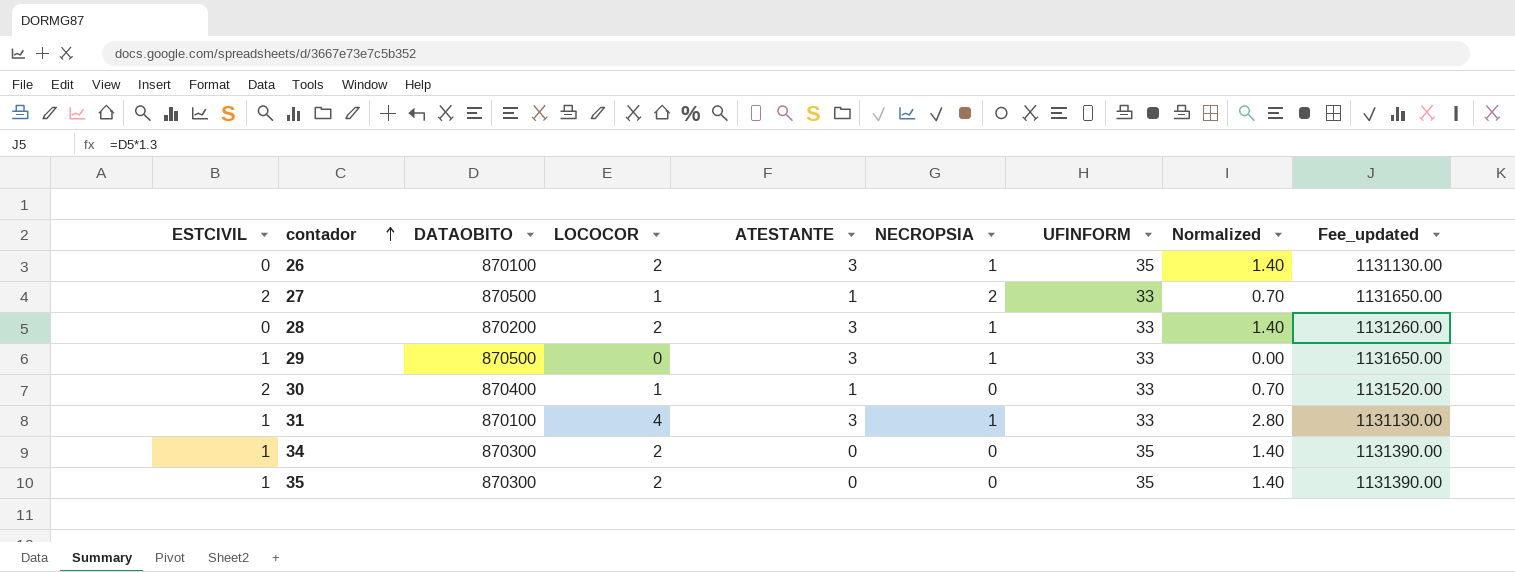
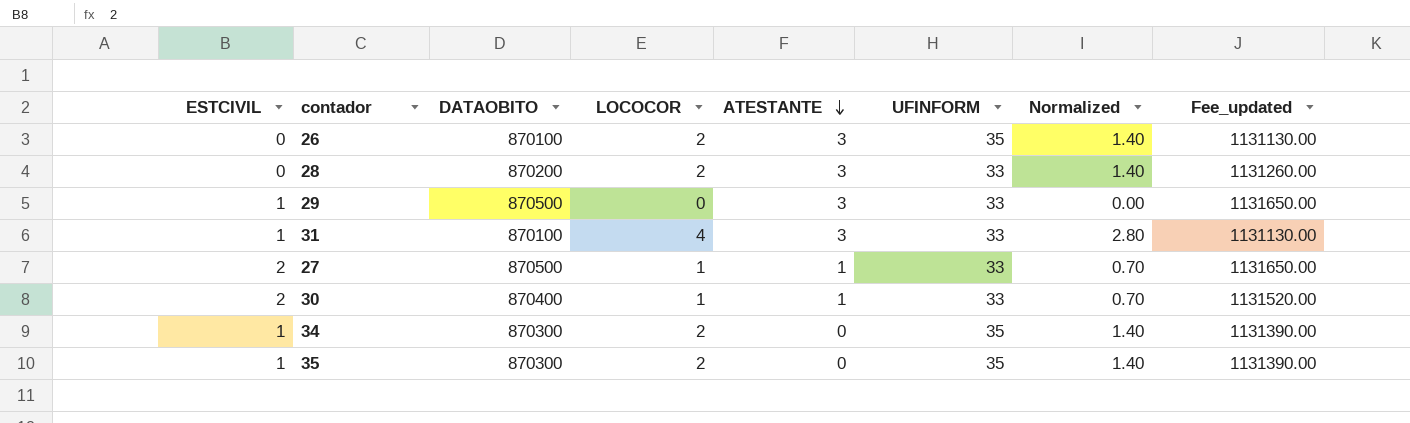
row order: contador ascending -> ATESTANTE descending
column NECROPSIA | position: 6 -> none

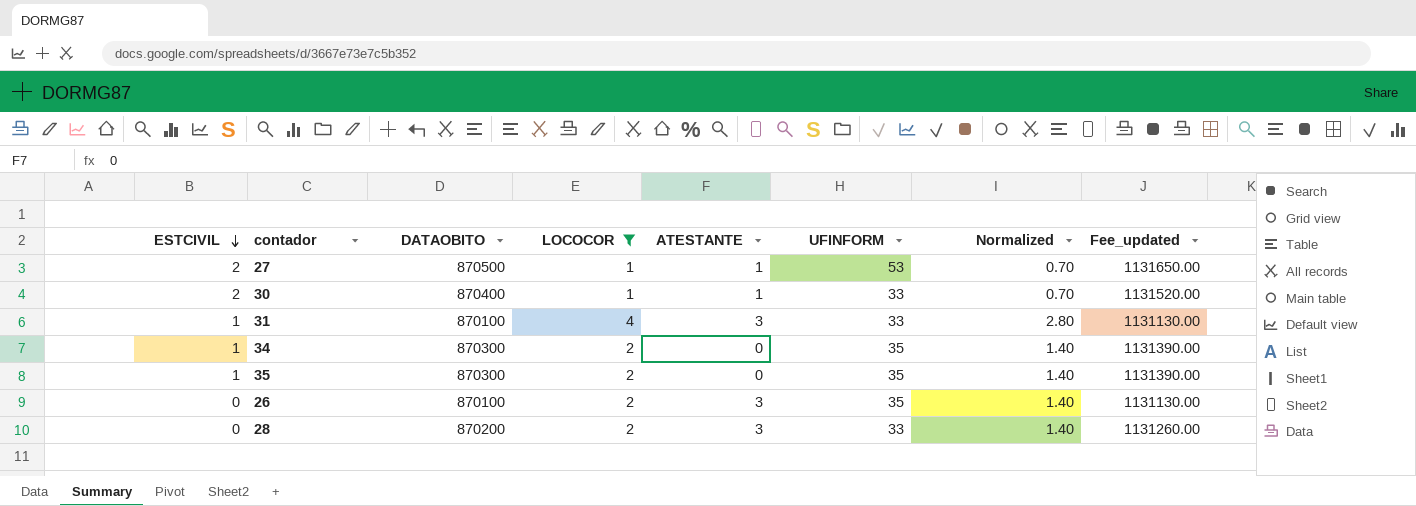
filter: none -> LOCOCOR != 0
row order: ATESTANTE descending -> ESTCIVIL descending
27 | UFINFORM: 33 -> 53

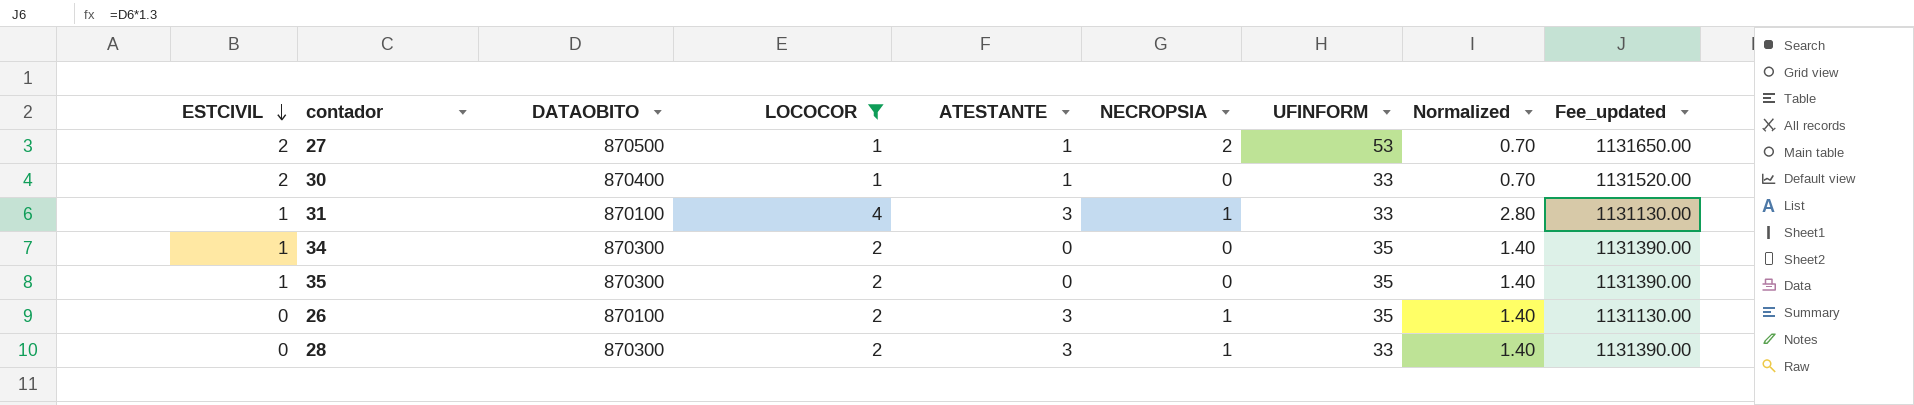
column NECROPSIA | position: none -> 6
28 | DATAOBITO: 870200 -> 870300
28 | Fee_updated: 1131260.00 -> 1131390.00

